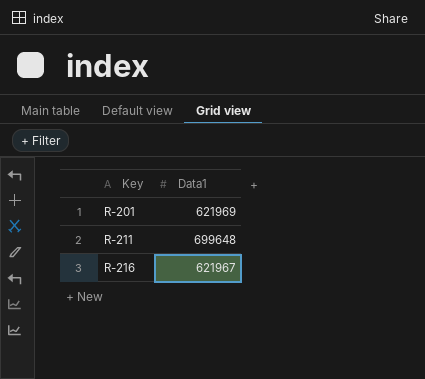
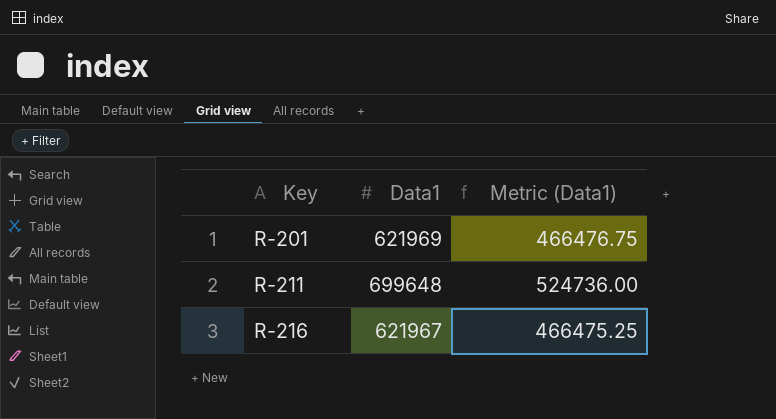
column Metric (Data1) | formula: none -> [Data1] * 0.75

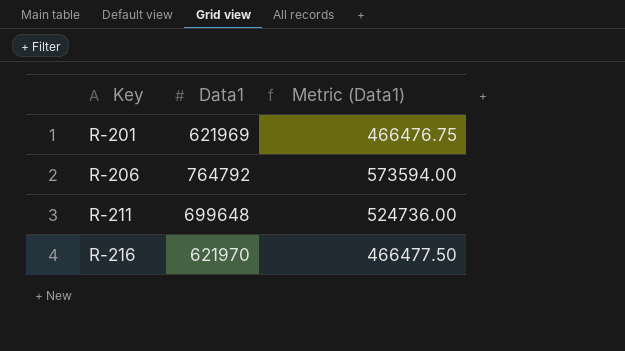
row R-206: none -> 764792 | 573594.00
R-216 | Data1: 621967 -> 621970
R-216 | Metric (Data1): 466475.25 -> 466477.50

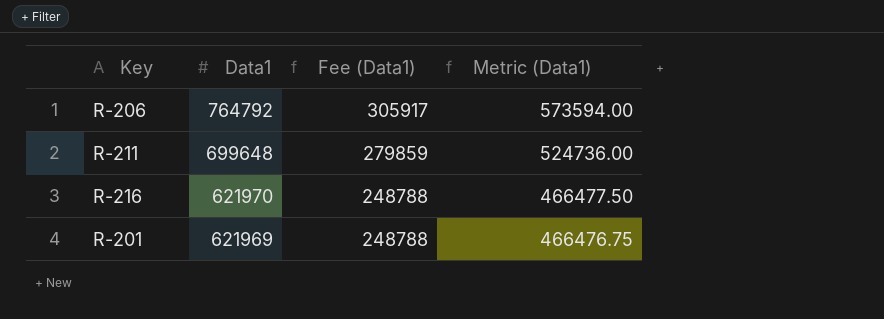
row order: Key ascending -> Data1 descending
column Fee (Data1) | formula: none -> [Data1] * 0.4

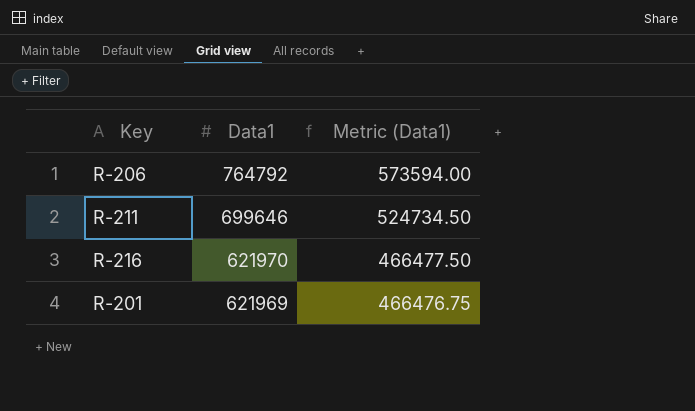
column Fee (Data1) | formula: [Data1] * 0.4 -> none
R-211 | Data1: 699648 -> 699646
R-211 | Metric (Data1): 524736.00 -> 524734.50

